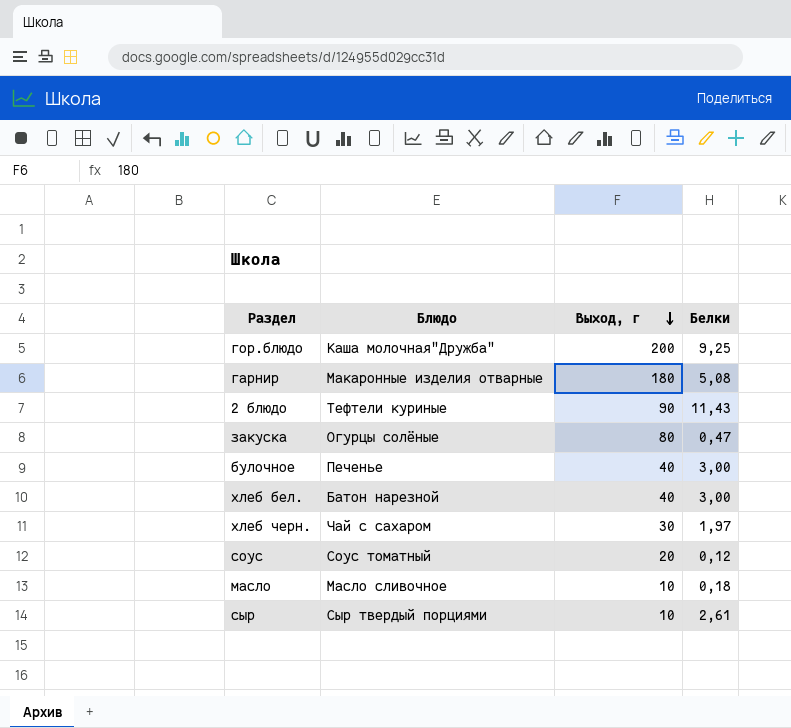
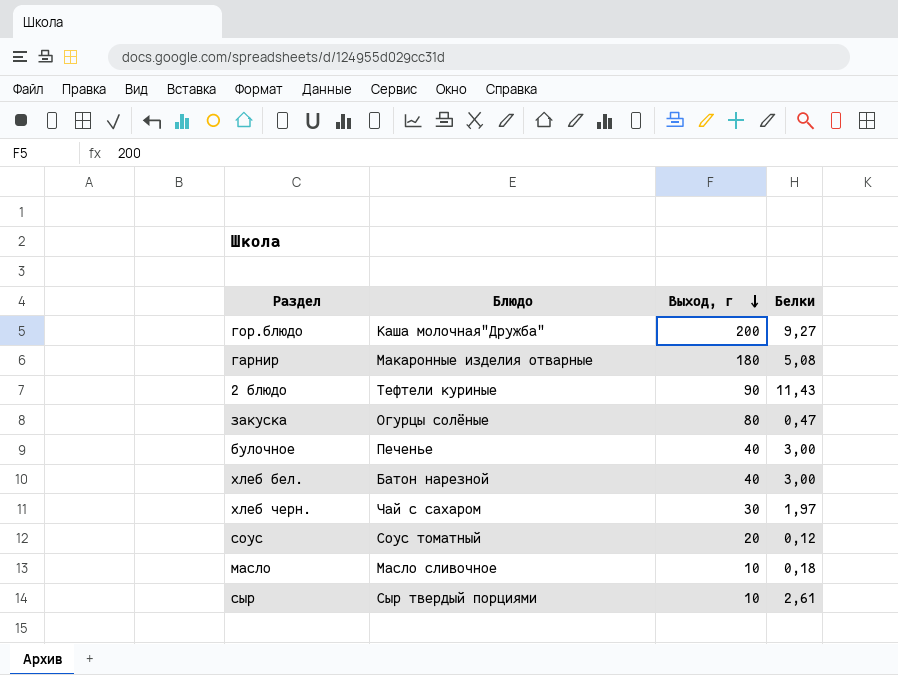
гор.блюдо | Белки: 9,25 -> 9,27

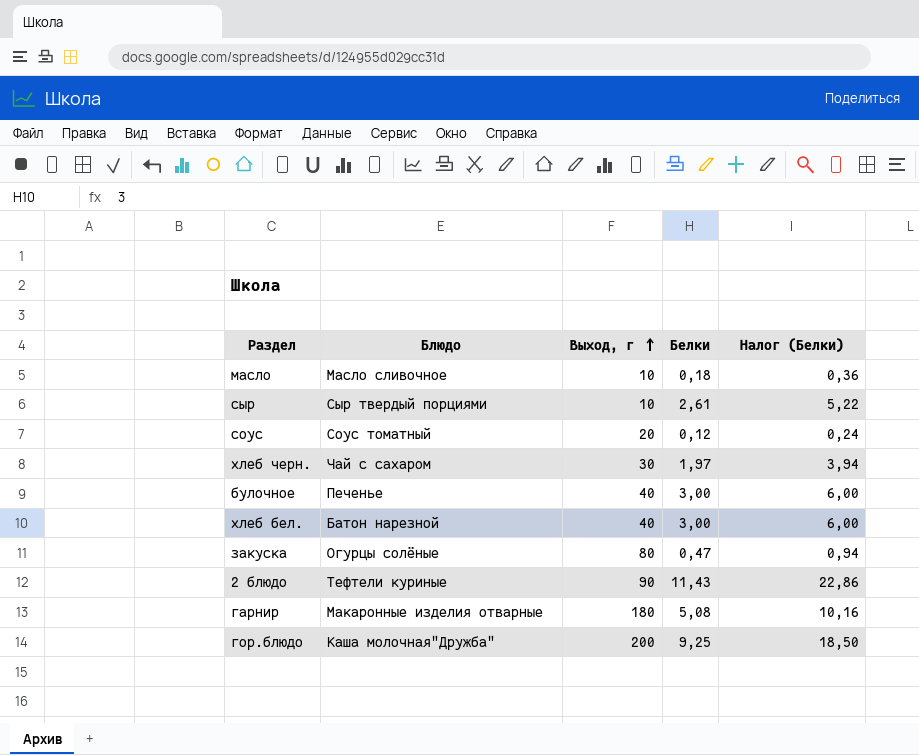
row order: Выход, г descending -> Выход, г ascending
column Налог (Белки) | formula: none -> [Белки] * 2
гор.блюдо | Белки: 9,27 -> 9,25

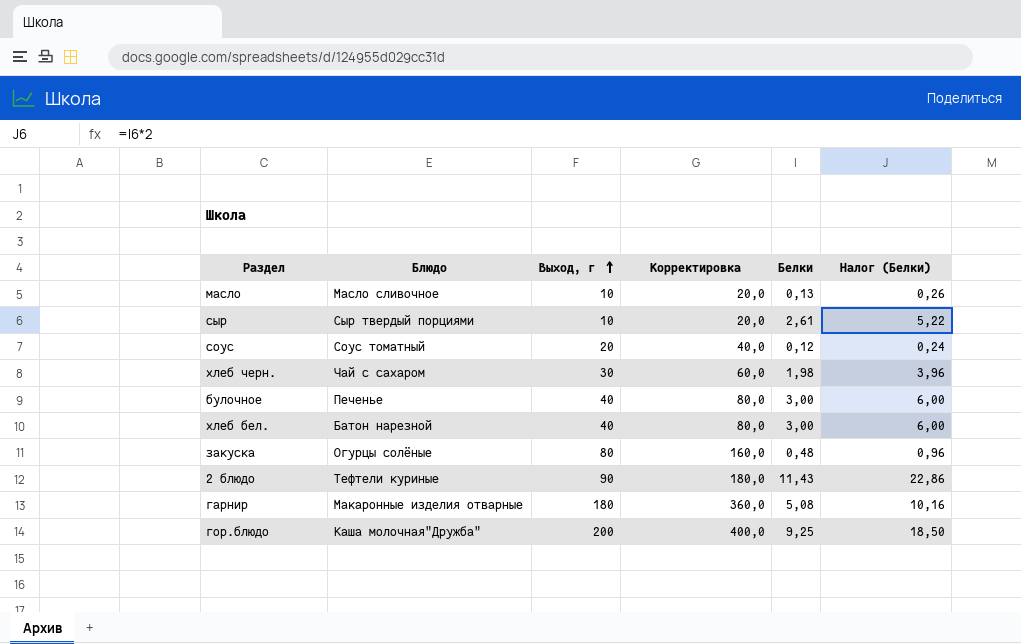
column Корректировка | formula: none -> [Выход, г] * 2
масло | Белки: 0,18 -> 0,13
масло | Налог (Белки): 0,36 -> 0,26
хлеб черн. | Белки: 1,97 -> 1,98
хлеб черн. | Налог (Белки): 3,94 -> 3,96
закуска | Белки: 0,47 -> 0,48
закуска | Налог (Белки): 0,94 -> 0,96

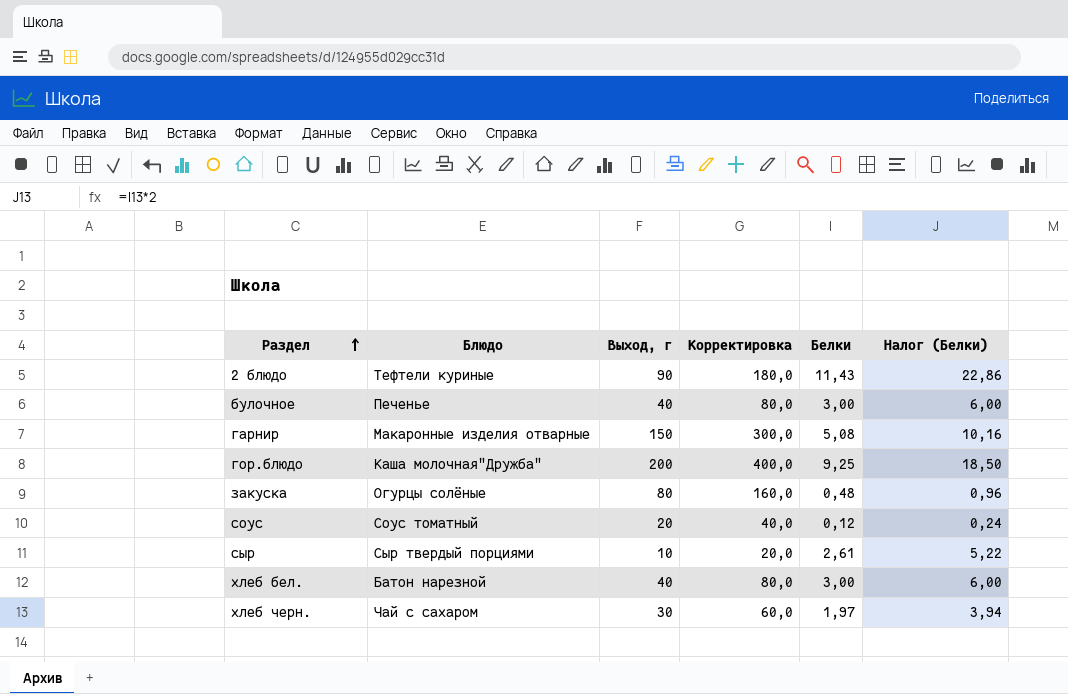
row order: Выход, г ascending -> Раздел ascending
row масло: Масло сливочное | 10 | 20,0 | 0,13 | 0,26 -> none
гарнир | Выход, г: 180 -> 150
гарнир | Корректировка: 360,0 -> 300,0
хлеб черн. | Белки: 1,98 -> 1,97
хлеб черн. | Налог (Белки): 3,96 -> 3,94

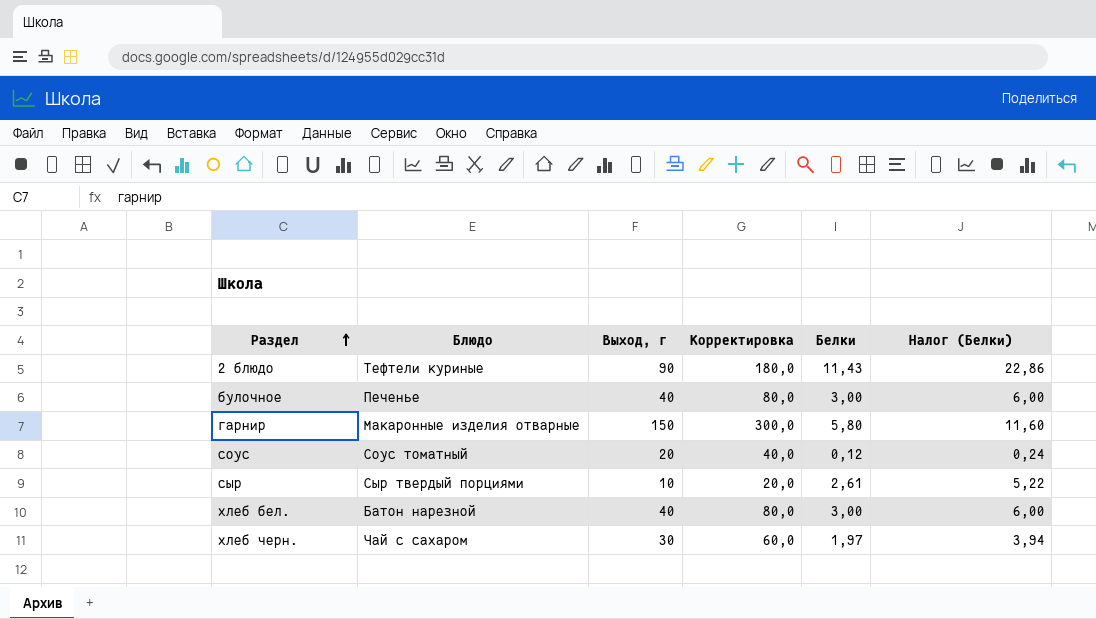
row гор.блюдо: Каша молочная"Дружба" | 200 | 400,0 | 9,25 | 18,50 -> none
row закуска: Огурцы солёные | 80 | 160,0 | 0,48 | 0,96 -> none
гарнир | Белки: 5,08 -> 5,80
гарнир | Налог (Белки): 10,16 -> 11,60

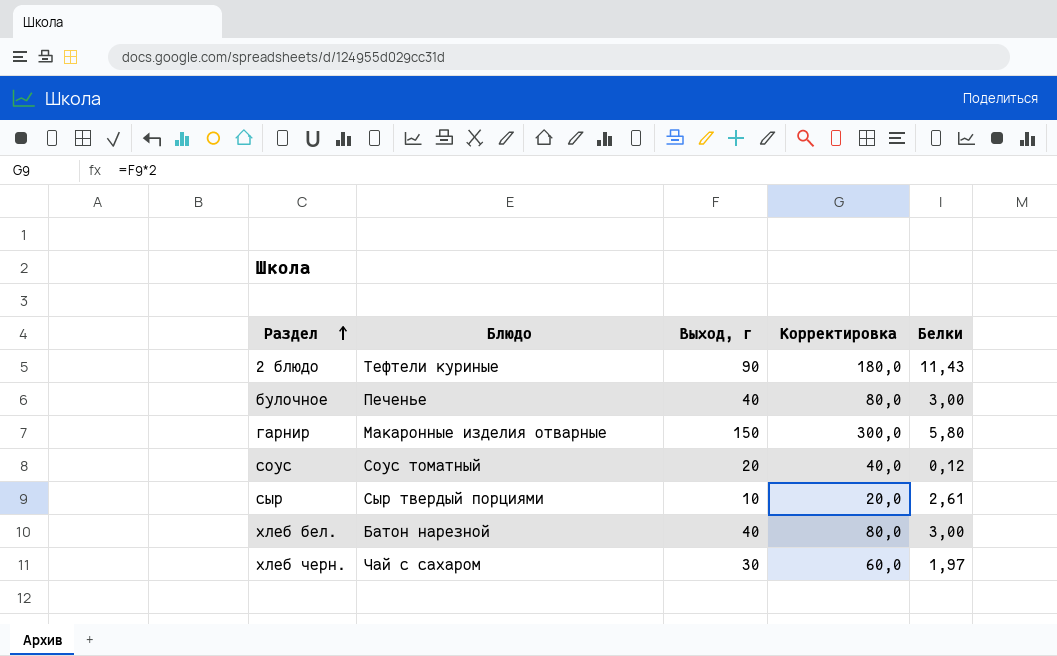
column Налог (Белки) | formula: [Белки] * 2 -> none

